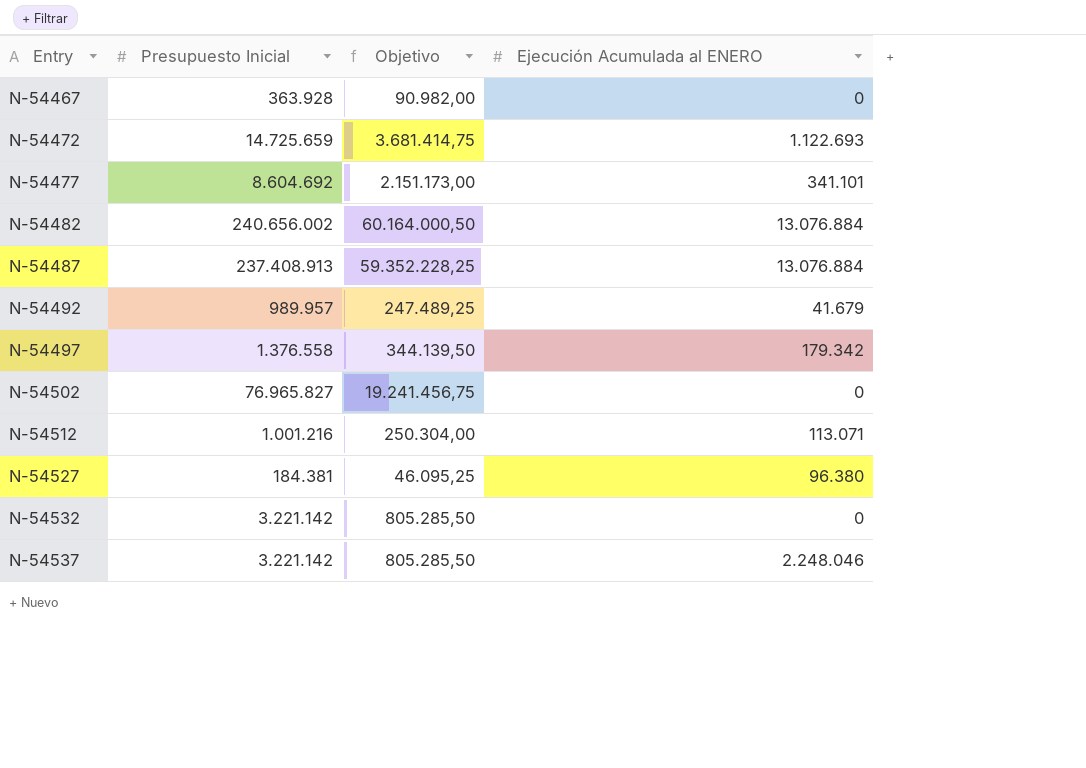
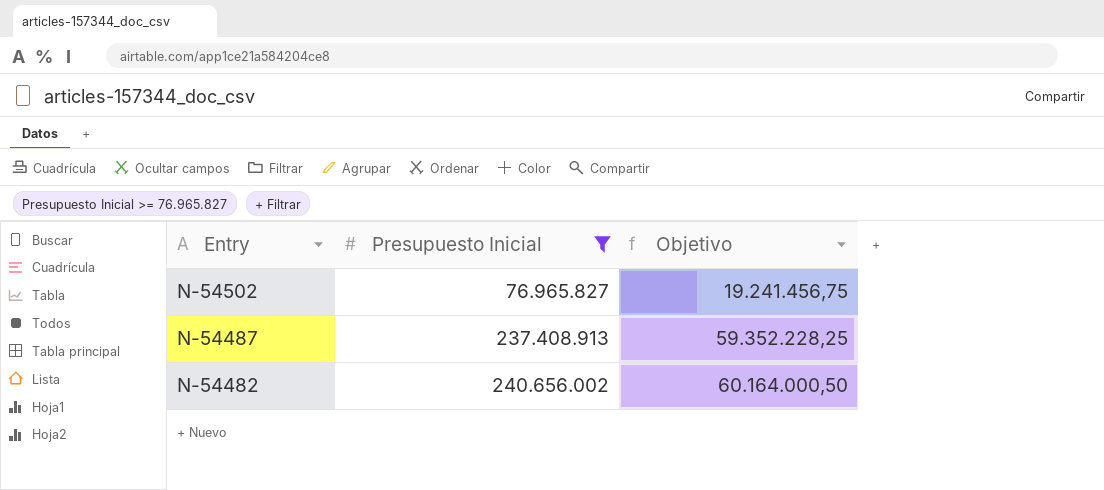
filter: none -> Presupuesto Inicial >= 76.965.827
row order: Entry ascending -> Entry descending
column Ejecución Acumulada al ENERO | position: 4 -> none

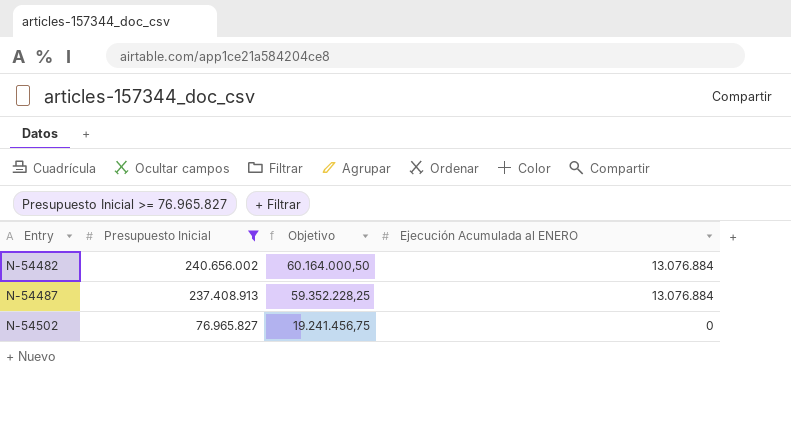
row order: Entry descending -> Entry ascending
column Ejecución Acumulada al ENERO | position: none -> 4

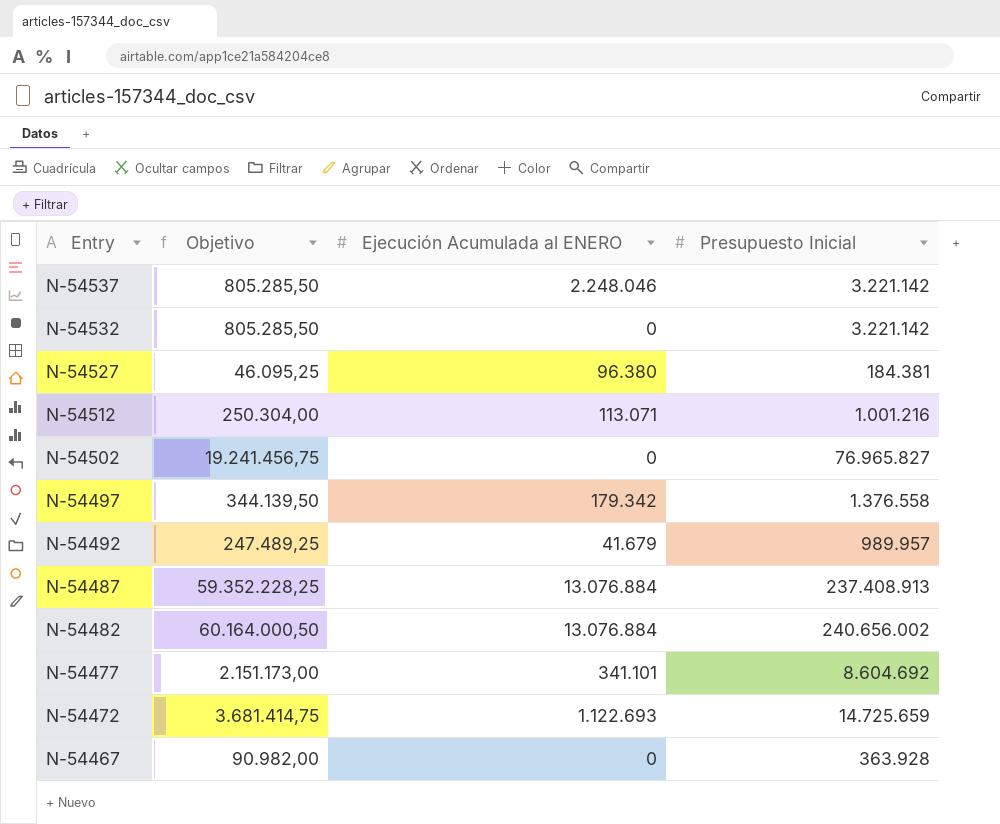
filter: Presupuesto Inicial >= 76.965.827 -> none
row order: Entry ascending -> Entry descending
column Presupuesto Inicial | position: 2 -> 4

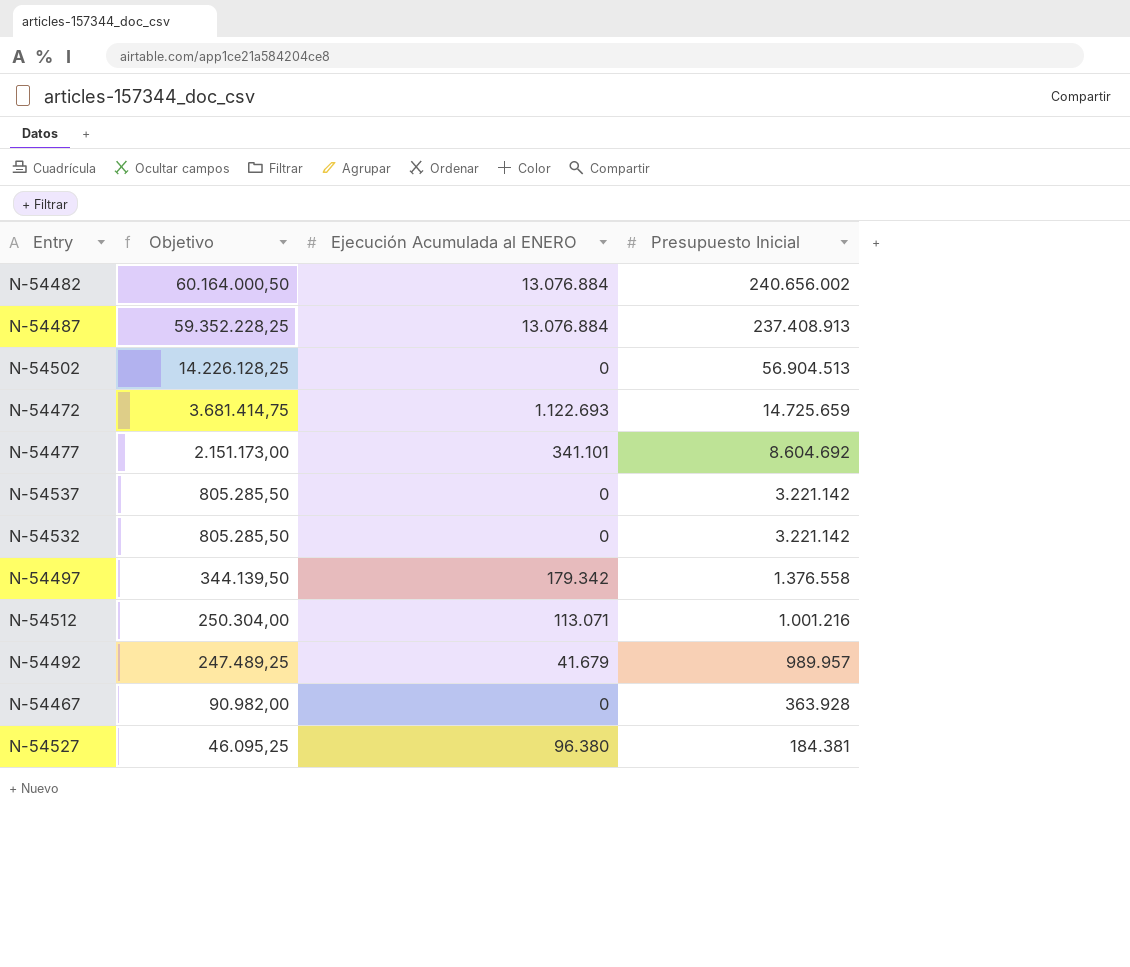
row order: Entry descending -> Objetivo descending
N-54502 | Objetivo: 19.241.456,75 -> 14.226.128,25
N-54502 | Presupuesto Inicial: 76.965.827 -> 56.904.513
N-54537 | Ejecución Acumulada al ENERO: 2.248.046 -> 0

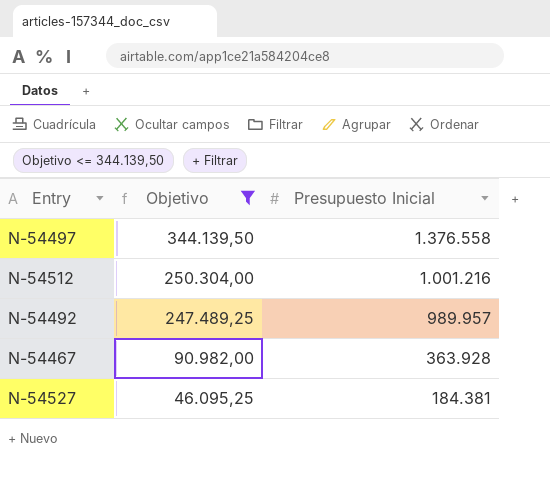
filter: none -> Objetivo <= 344.139,50
column Ejecución Acumulada al ENERO | position: 3 -> none

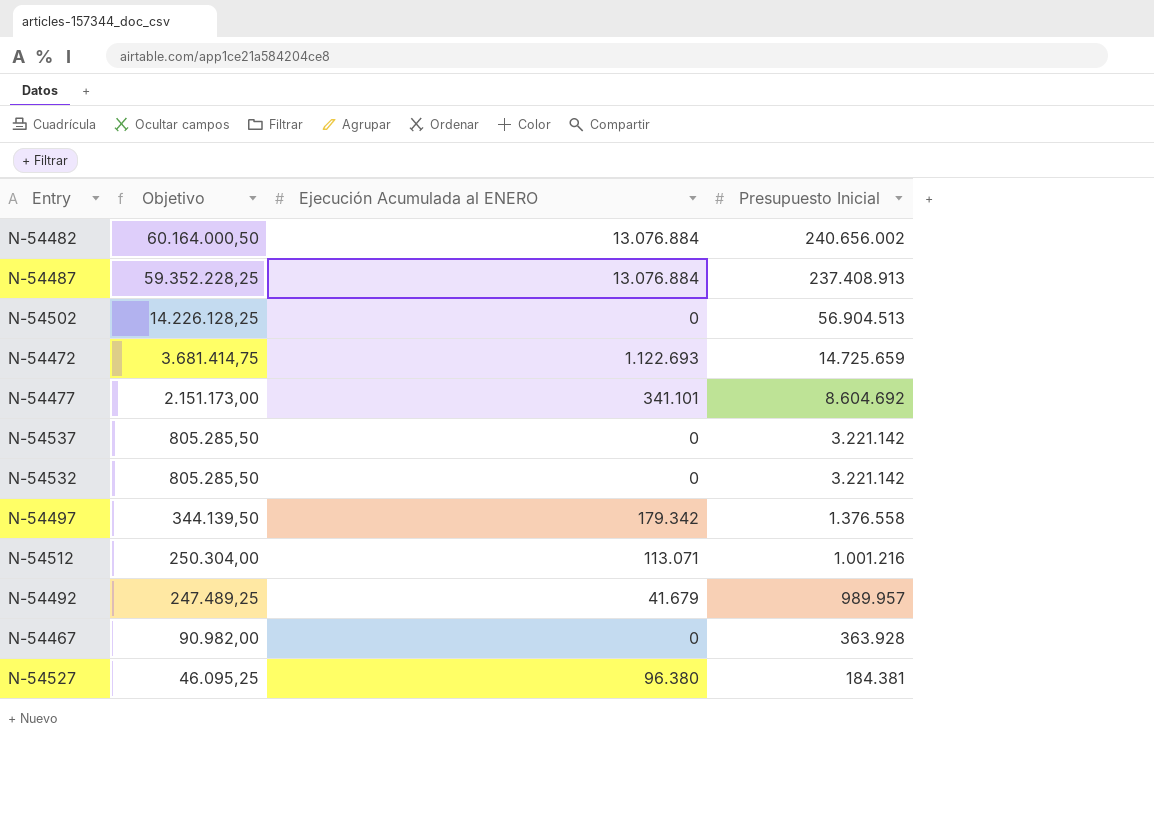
filter: Objetivo <= 344.139,50 -> none
column Ejecución Acumulada al ENERO | position: none -> 3

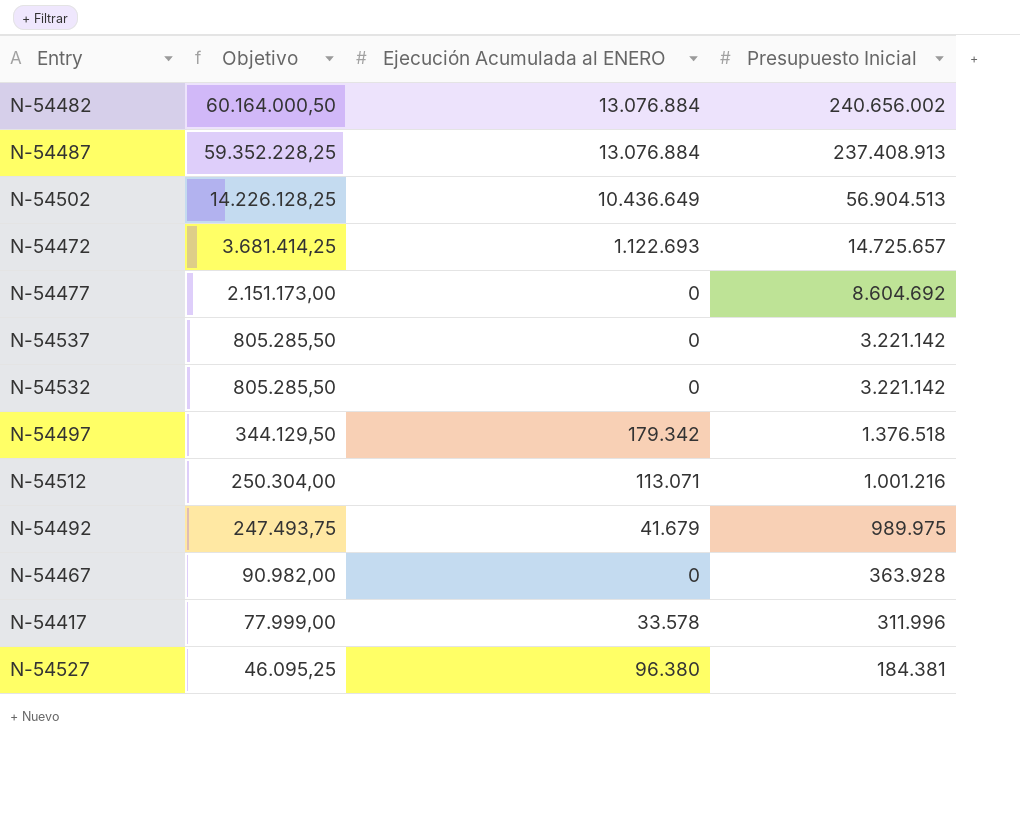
N-54502 | Ejecución Acumulada al ENERO: 0 -> 10.436.649
N-54472 | Objetivo: 3.681.414,75 -> 3.681.414,25
N-54472 | Presupuesto Inicial: 14.725.659 -> 14.725.657
N-54477 | Ejecución Acumulada al ENERO: 341.101 -> 0
N-54497 | Objetivo: 344.139,50 -> 344.129,50
N-54497 | Presupuesto Inicial: 1.376.558 -> 1.376.518
N-54492 | Objetivo: 247.489,25 -> 247.493,75
N-54492 | Presupuesto Inicial: 989.957 -> 989.975
row N-54417: none -> 77.999,00 | 33.578 | 311.996

